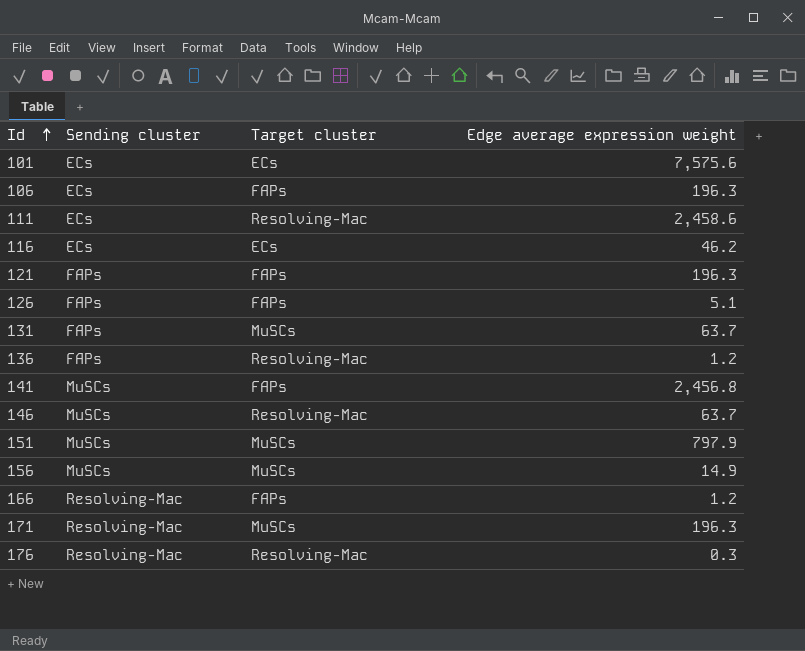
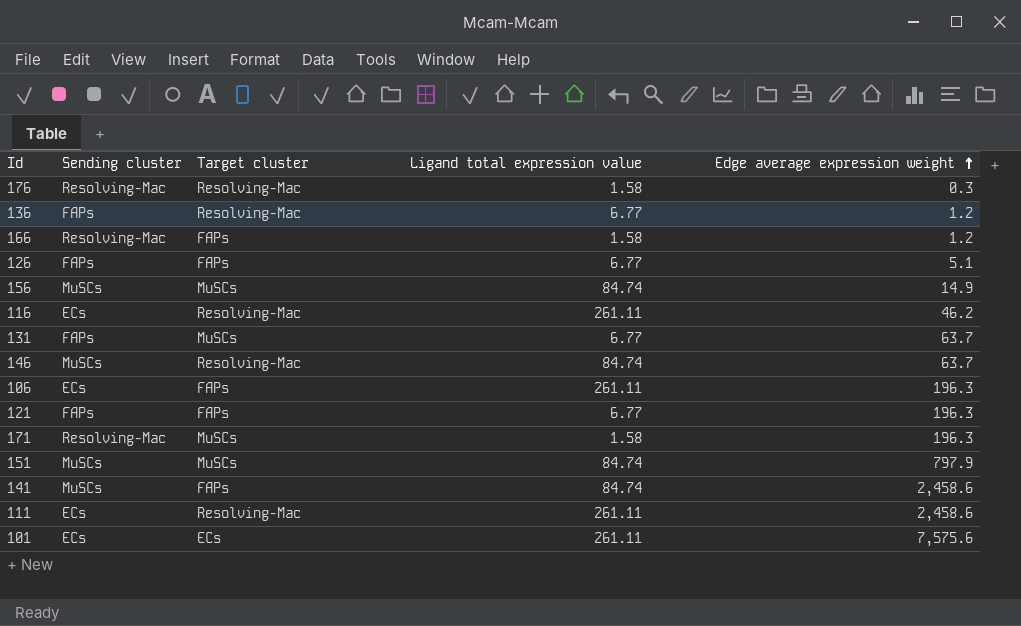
row order: Id ascending -> Edge average expression weight ascending
column Ligand total expression value | position: none -> 4
116 | Target cluster: ECs -> Resolving-Mac
141 | Edge average expression weight: 2,456.8 -> 2,458.6

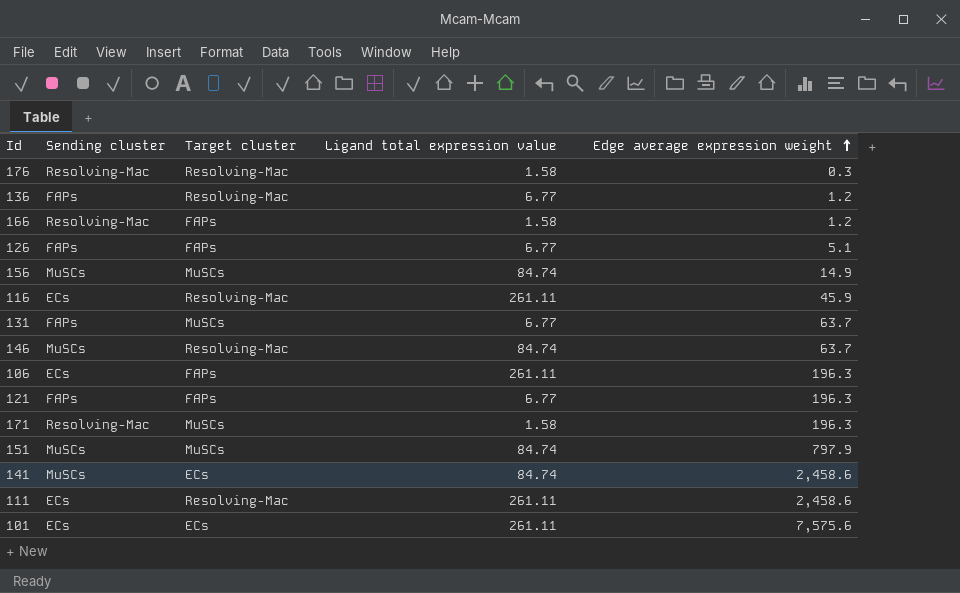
116 | Edge average expression weight: 46.2 -> 45.9
141 | Target cluster: FAPs -> ECs

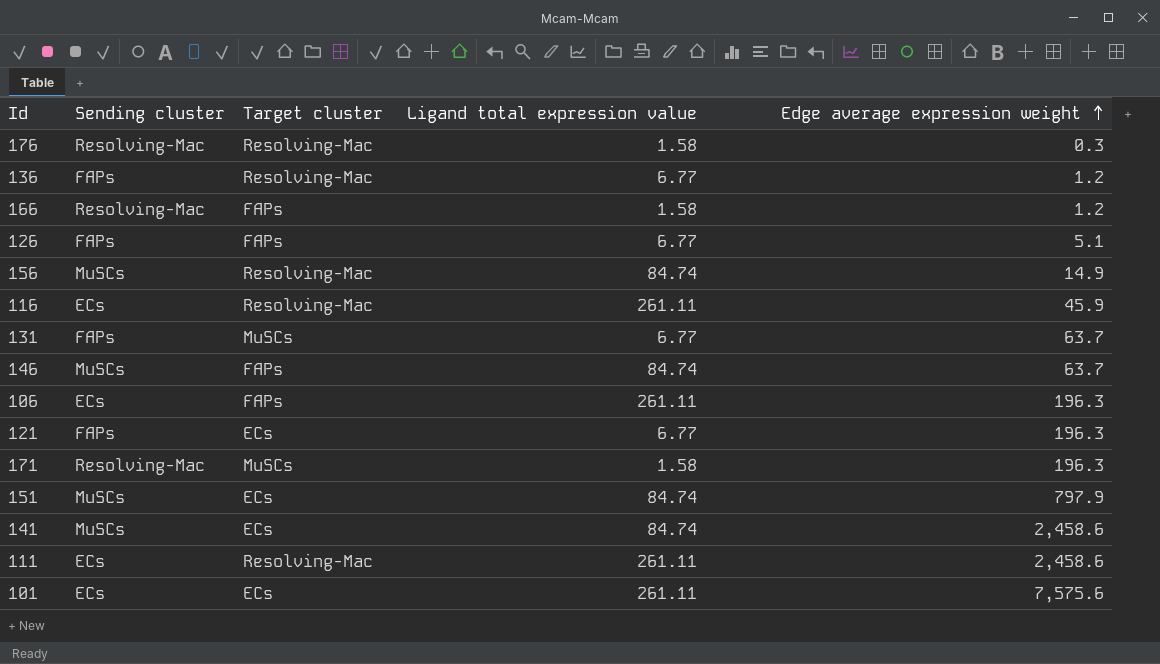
156 | Target cluster: MuSCs -> Resolving-Mac
146 | Target cluster: Resolving-Mac -> FAPs
121 | Target cluster: FAPs -> ECs
151 | Target cluster: MuSCs -> ECs

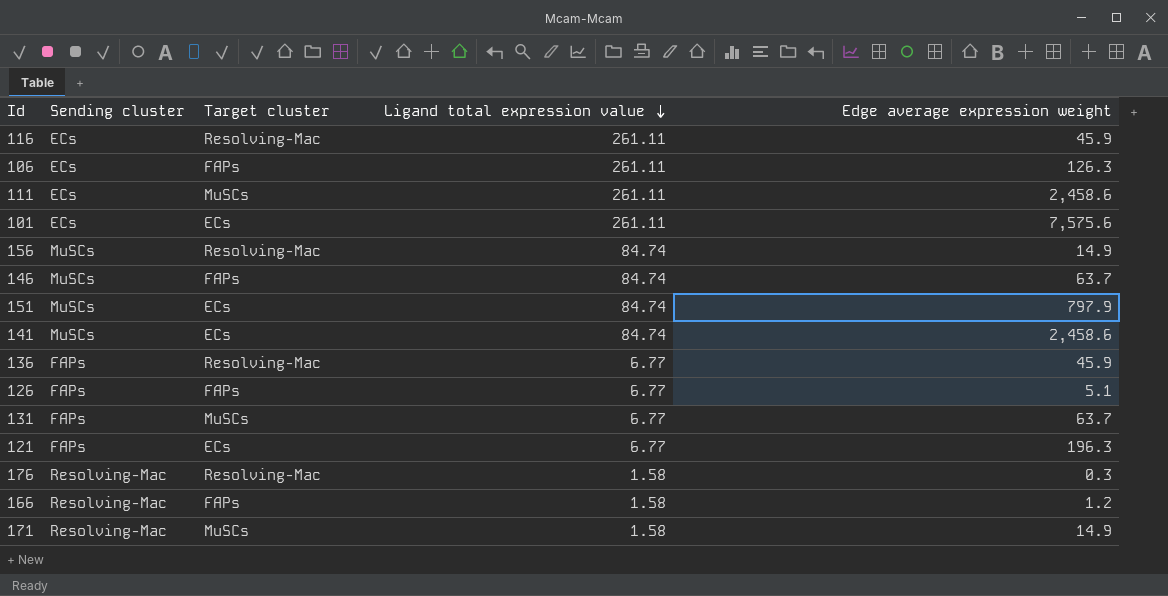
row order: Edge average expression weight ascending -> Ligand total expression value descending
106 | Edge average expression weight: 196.3 -> 126.3
111 | Target cluster: Resolving-Mac -> MuSCs
136 | Edge average expression weight: 1.2 -> 45.9
171 | Edge average expression weight: 196.3 -> 14.9

